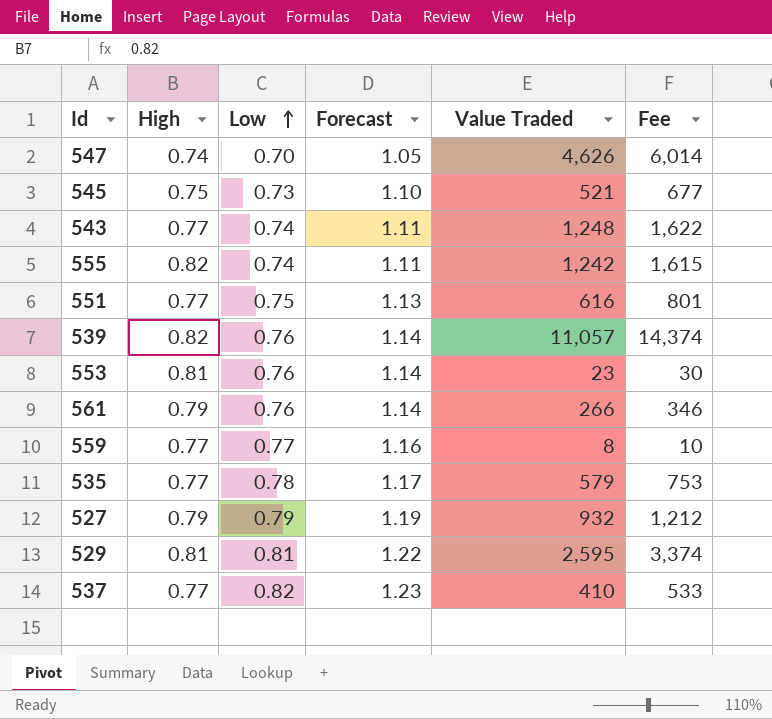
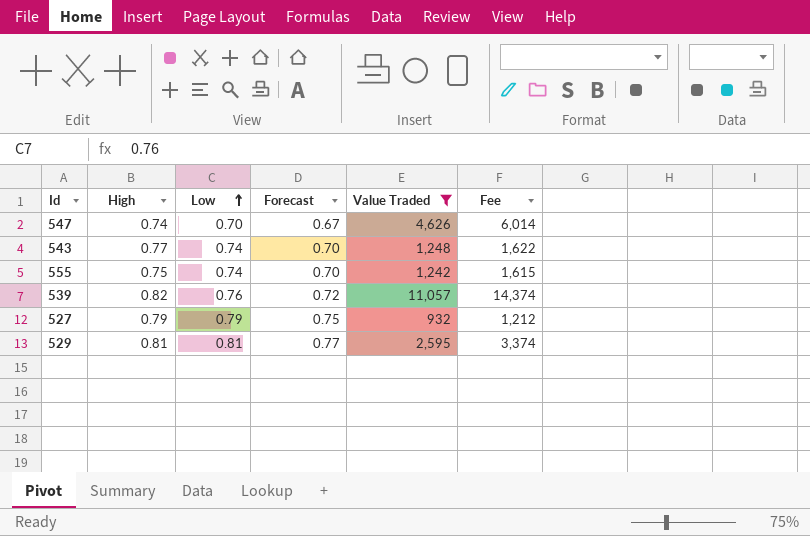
filter: none -> Value Traded >= 932
column Forecast | formula: [Low] * 1.5 -> [Low] * 0.95
555 | High: 0.82 -> 0.75

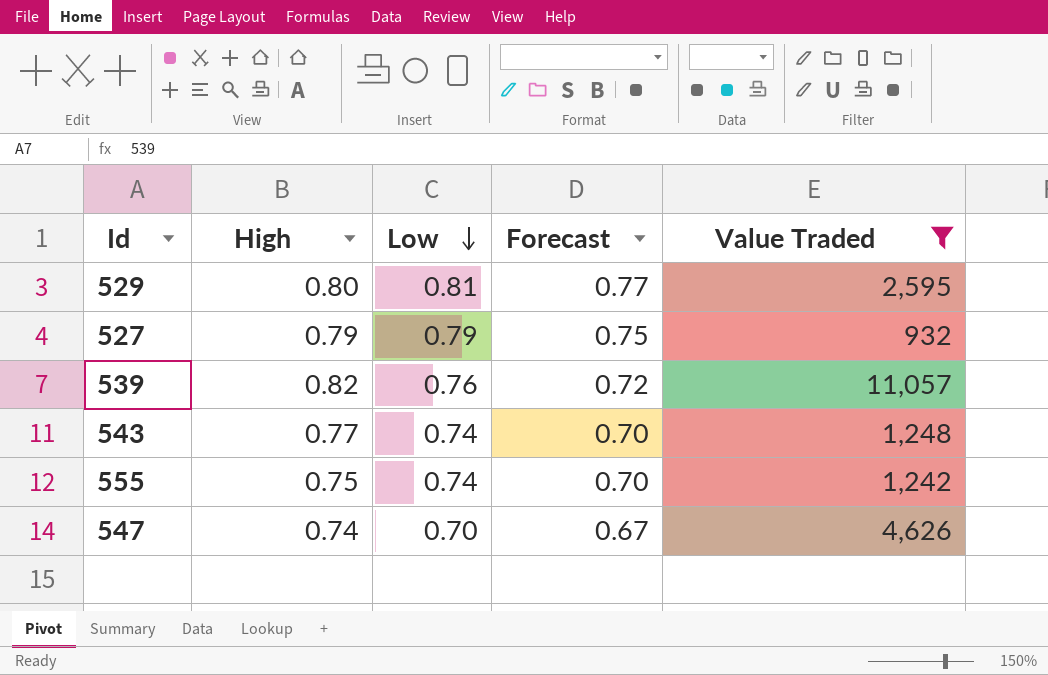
row order: Low ascending -> Low descending
column Fee | formula: [Value Traded] * 1.3 -> none
529 | High: 0.81 -> 0.80

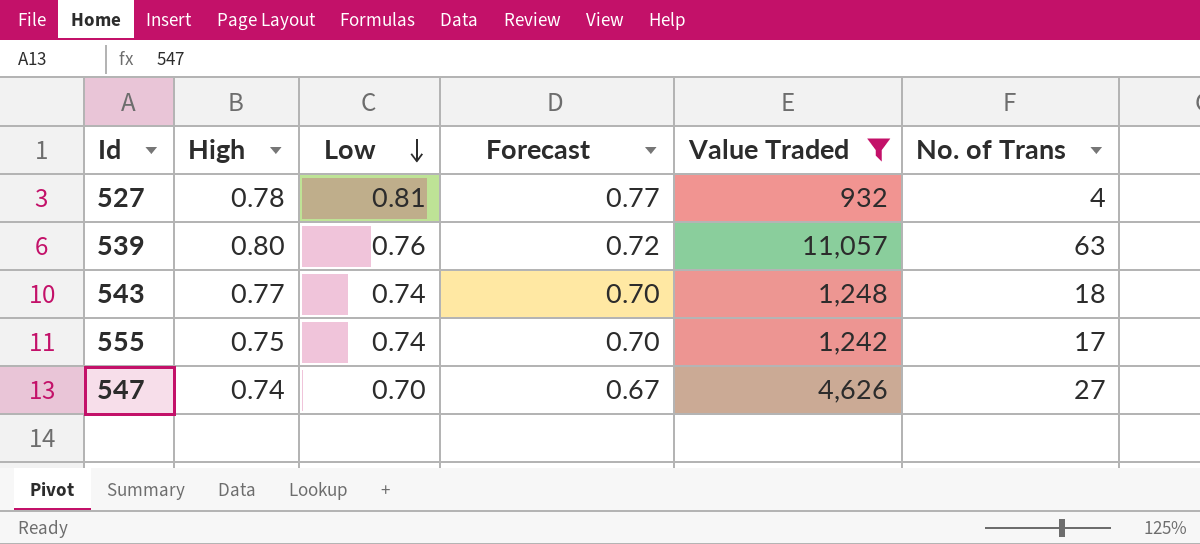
column No. of Trans | position: none -> 6
row 529: 0.80 | 0.81 | 0.77 | 2,595 -> none
527 | High: 0.79 -> 0.78
527 | Low: 0.79 -> 0.81
527 | Forecast: 0.75 -> 0.77
539 | High: 0.82 -> 0.80

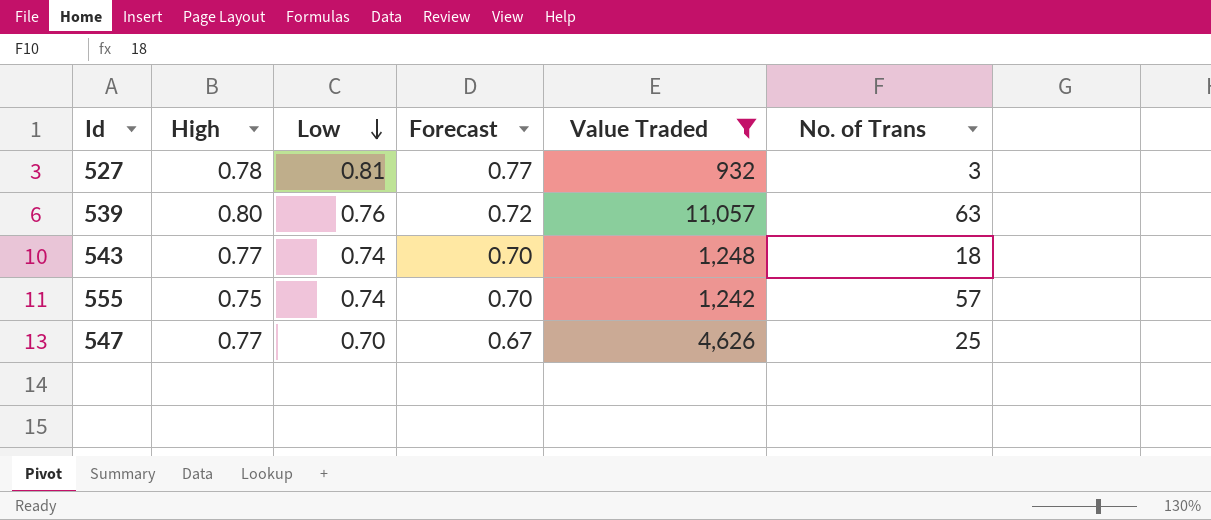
527 | No. of Trans: 4 -> 3
555 | No. of Trans: 17 -> 57
547 | High: 0.74 -> 0.77
547 | No. of Trans: 27 -> 25

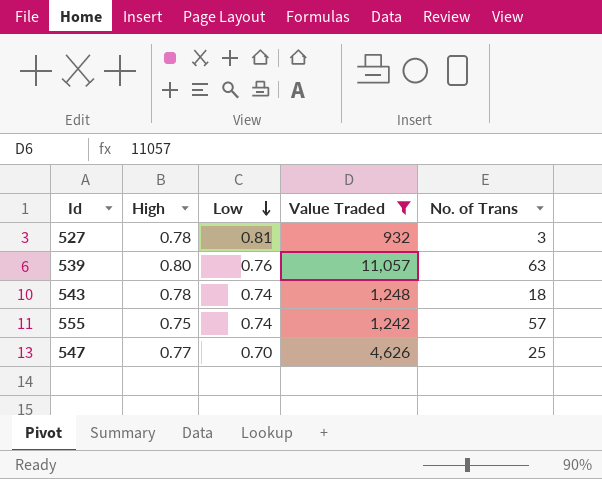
column Forecast | formula: [Low] * 0.95 -> none
543 | High: 0.77 -> 0.78

